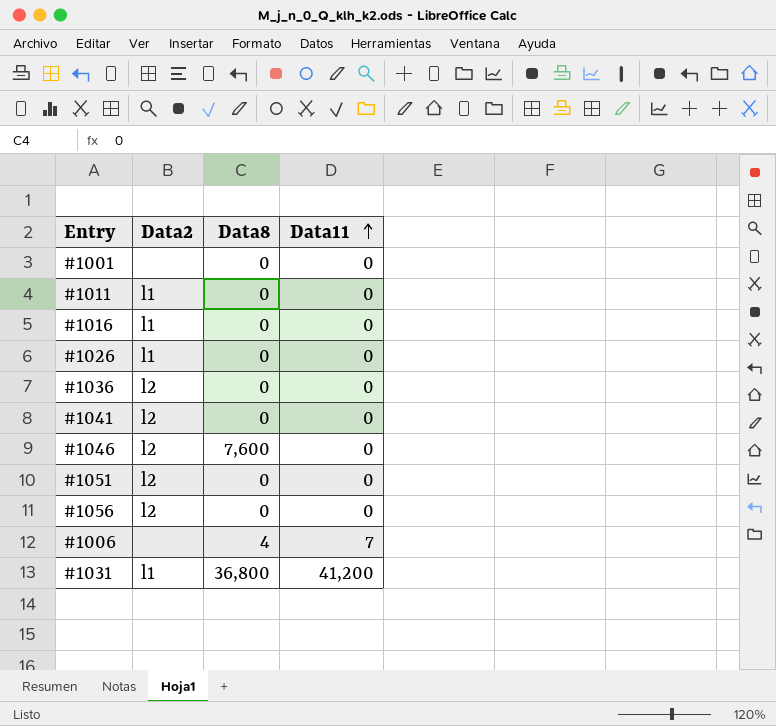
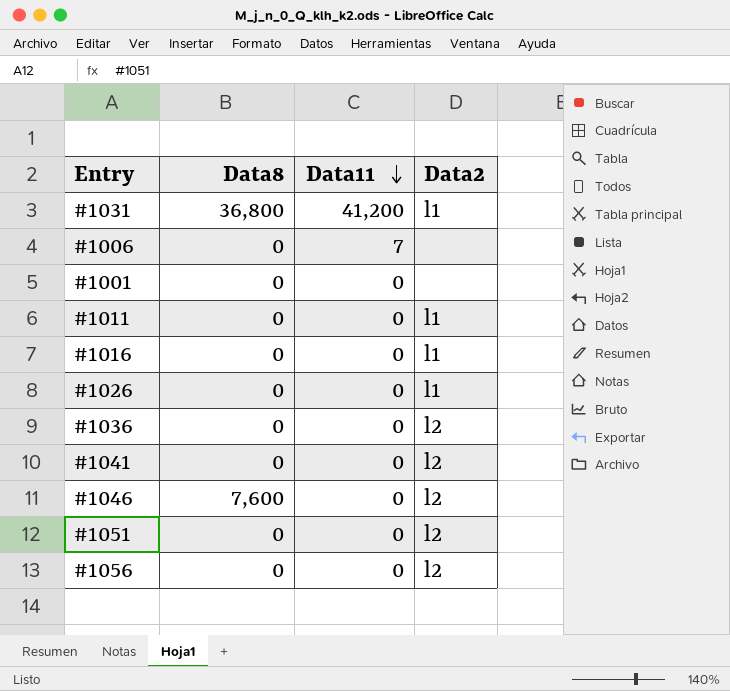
row order: Data11 ascending -> Data11 descending
column Data2 | position: 2 -> 4
#1006 | Data8: 4 -> 0

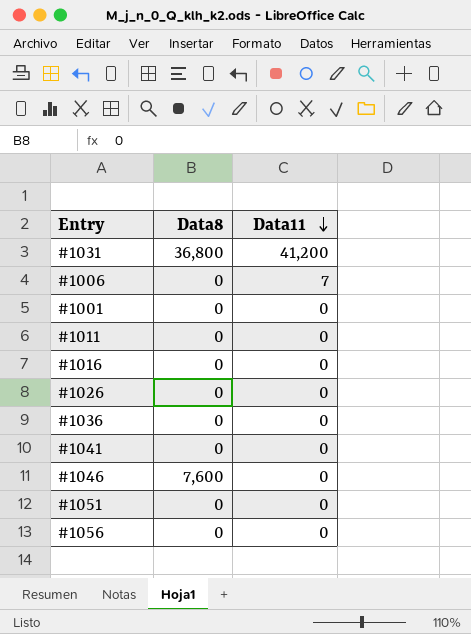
column Data2 | position: 4 -> none

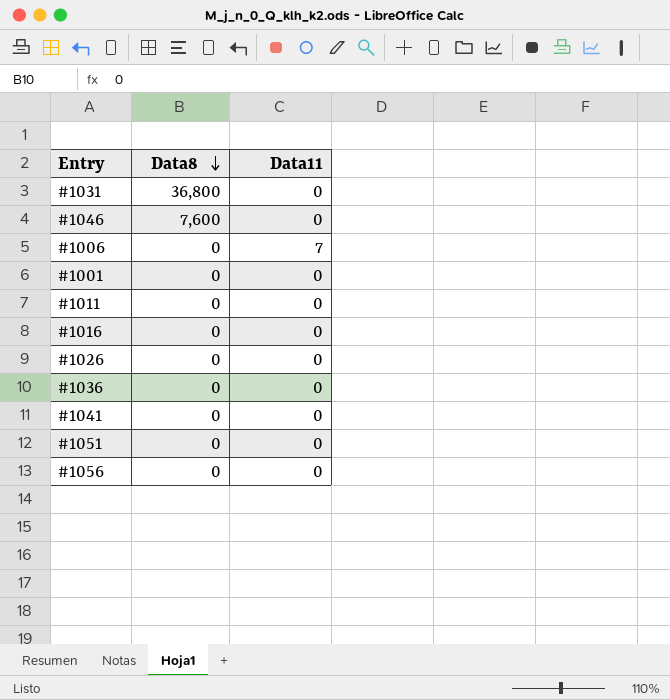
row order: Data11 descending -> Data8 descending
#1031 | Data11: 41,200 -> 0

